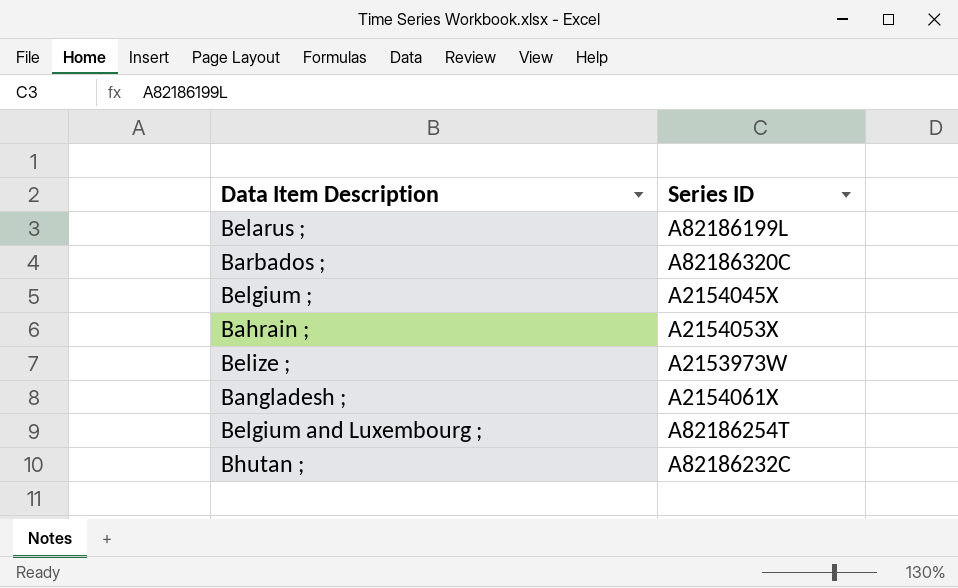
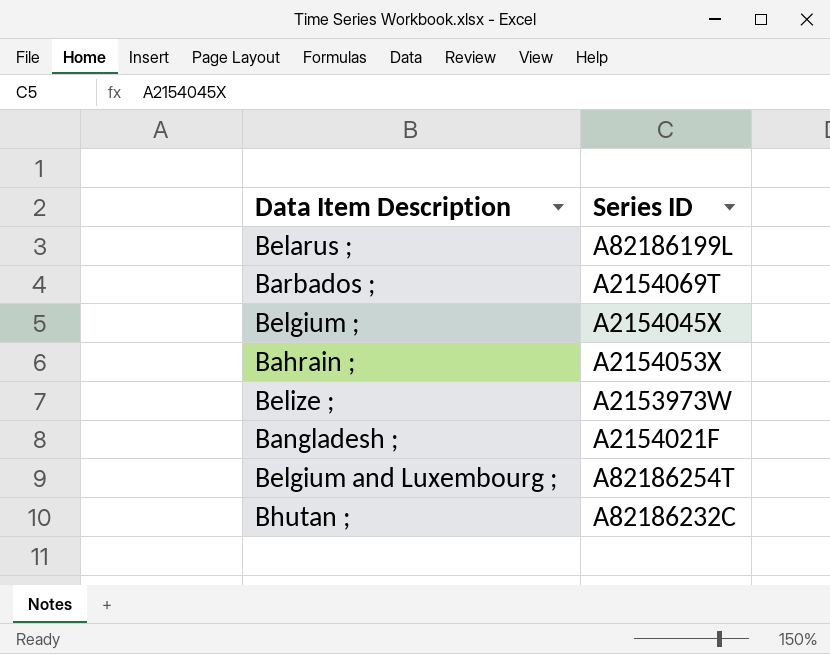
Barbados ; | Series ID: A82186320C -> A2154069T
Bangladesh ; | Series ID: A2154061X -> A2154021F

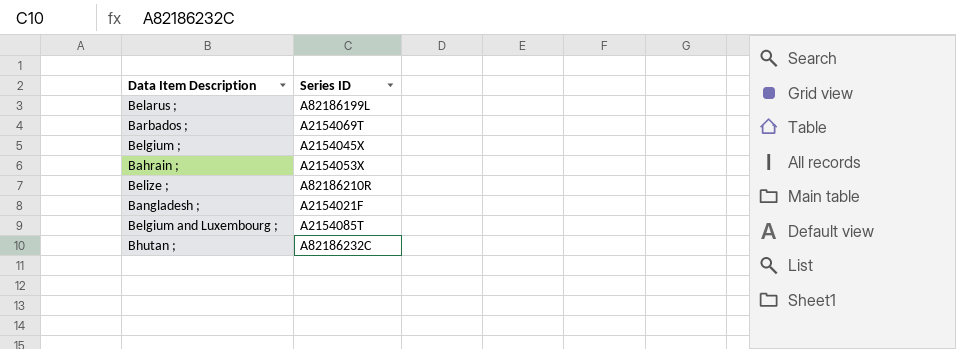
Belize ; | Series ID: A2153973W -> A82186210R
Belgium and Luxembourg ; | Series ID: A82186254T -> A2154085T

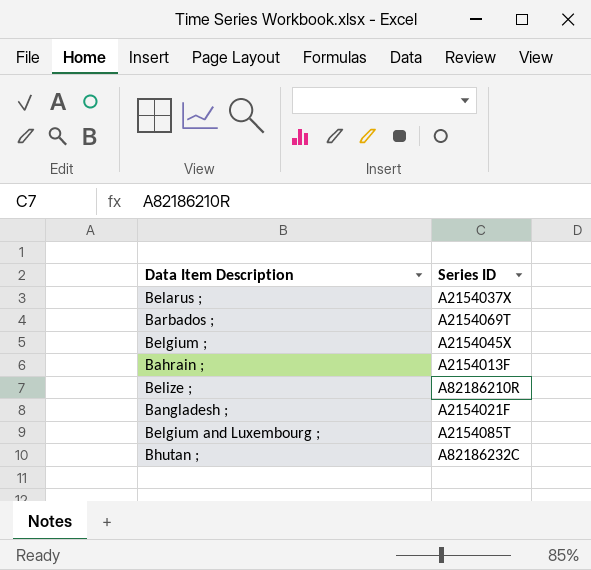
Belarus ; | Series ID: A82186199L -> A2154037X
Bahrain ; | Series ID: A2154053X -> A2154013F

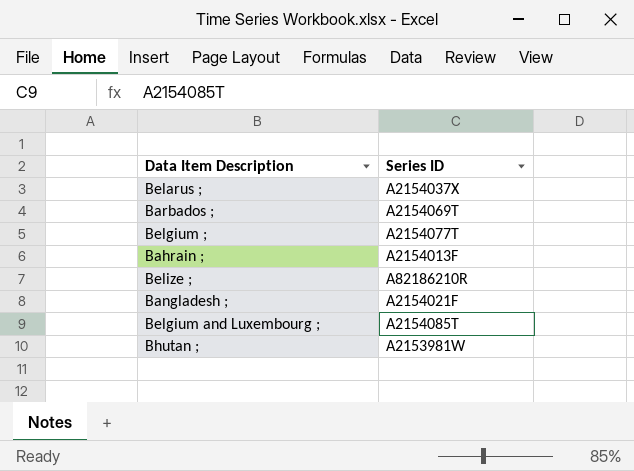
Belgium ; | Series ID: A2154045X -> A2154077T
Bhutan ; | Series ID: A82186232C -> A2153981W

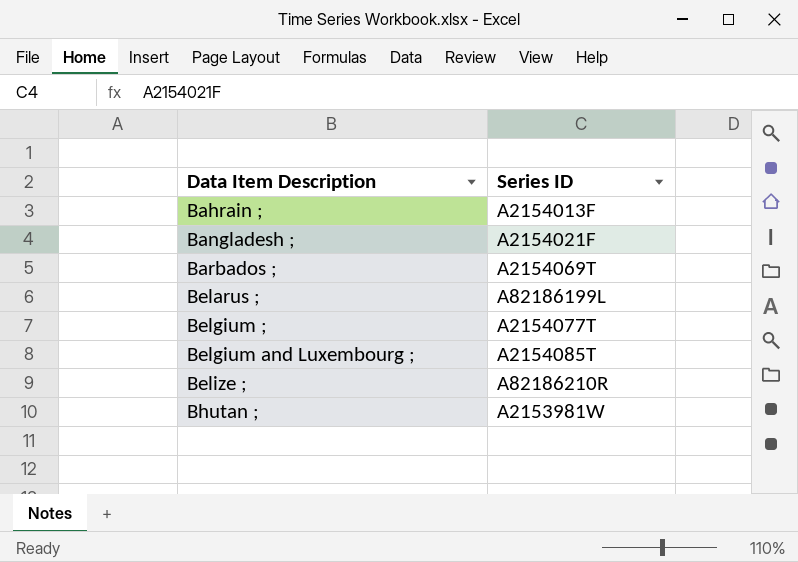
row order: none -> Data Item Description ascending
Belarus ; | Series ID: A2154037X -> A82186199L

